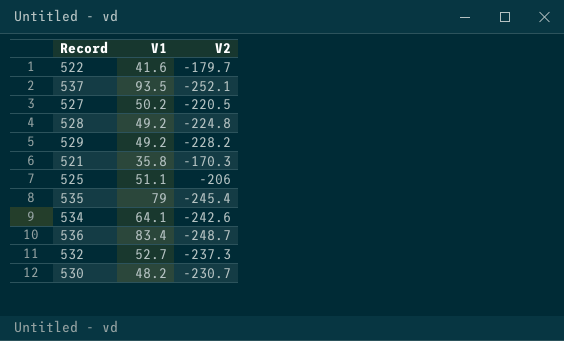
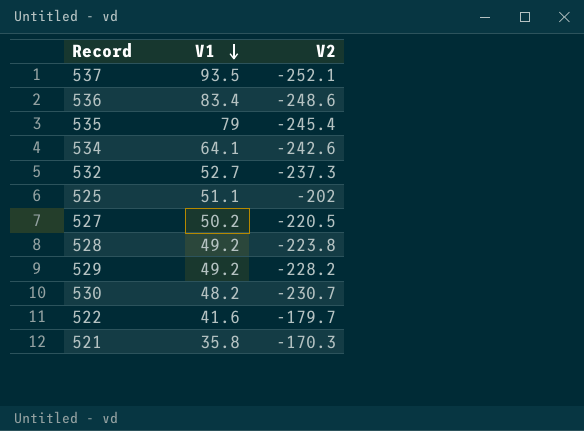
row order: none -> V1 descending
536 | V2: -248.7 -> -248.6
525 | V2: -206 -> -202
528 | V2: -224.8 -> -223.8

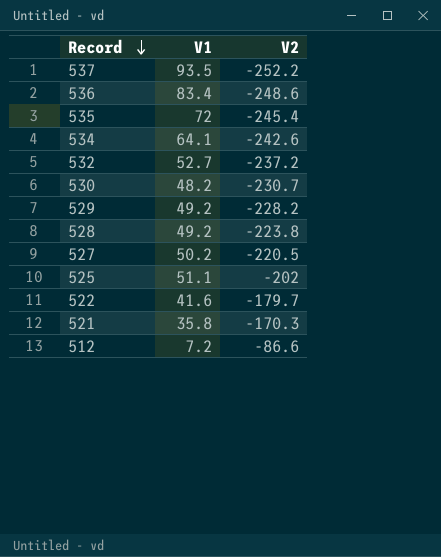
row order: V1 descending -> Record descending
537 | V2: -252.1 -> -252.2
535 | V1: 79 -> 72
532 | V2: -237.3 -> -237.2
row 512: none -> 7.2 | -86.6

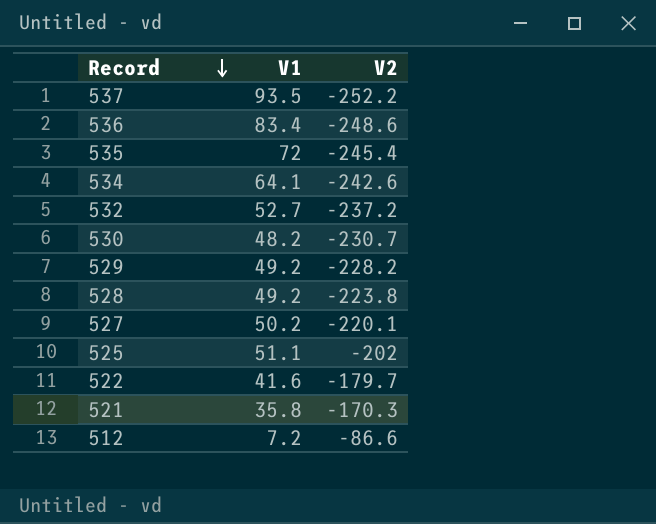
527 | V2: -220.5 -> -220.1

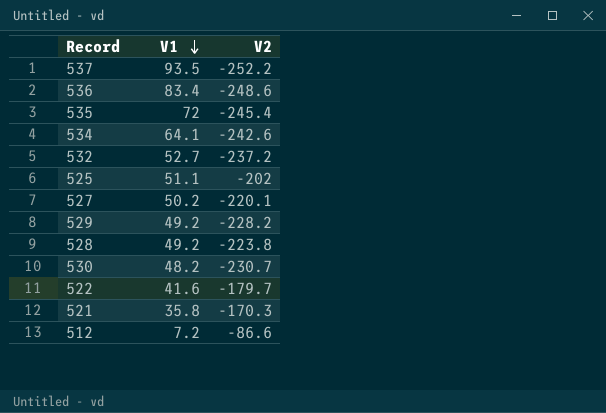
row order: Record descending -> V1 descending

